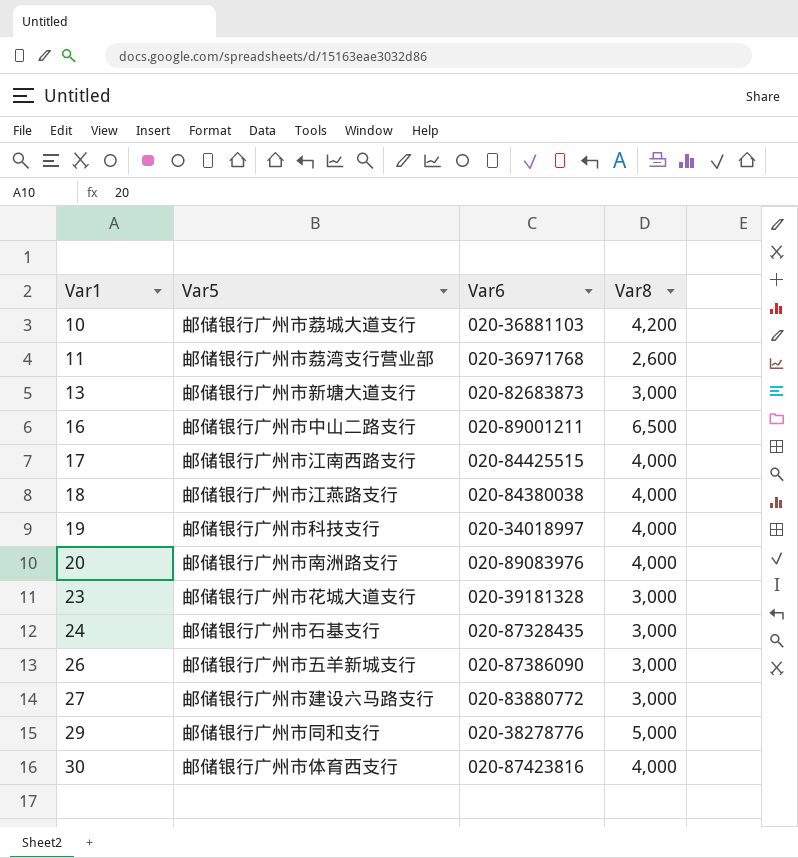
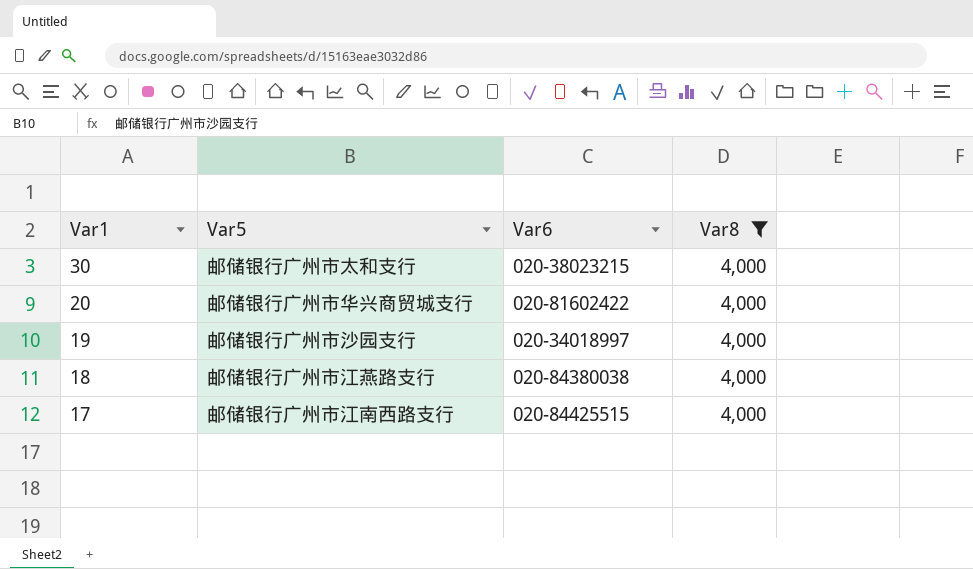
filter: none -> Var8 = 4,000
row order: Var1 ascending -> Var1 descending
30 | Var5: 邮储银行广州市体育西支行 -> 邮储银行广州市太和支行
30 | Var6: 020-87423816 -> 020-38023215
20 | Var5: 邮储银行广州市南洲路支行 -> 邮储银行广州市华兴商贸城支行
20 | Var6: 020-89083976 -> 020-81602422
19 | Var5: 邮储银行广州市科技支行 -> 邮储银行广州市沙园支行

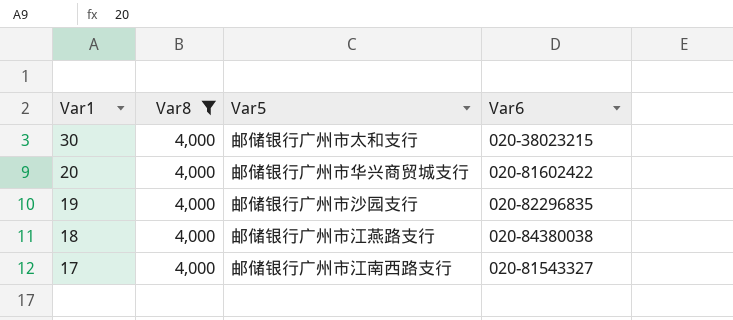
column Var8 | position: 4 -> 2
19 | Var6: 020-34018997 -> 020-82296835
17 | Var6: 020-84425515 -> 020-81543327

